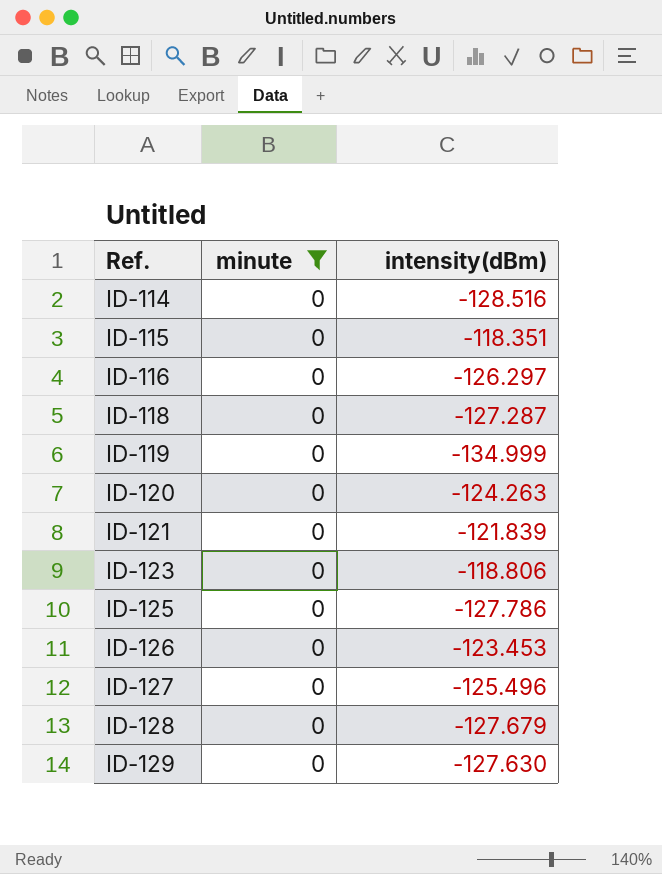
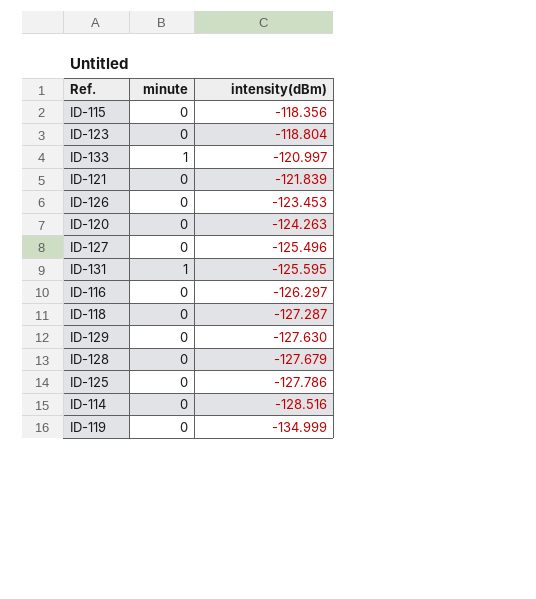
filter: minute = 0 -> none
row order: Ref. ascending -> intensity(dBm) descending
ID-115 | intensity(dBm): -118.351 -> -118.356
ID-123 | intensity(dBm): -118.806 -> -118.804

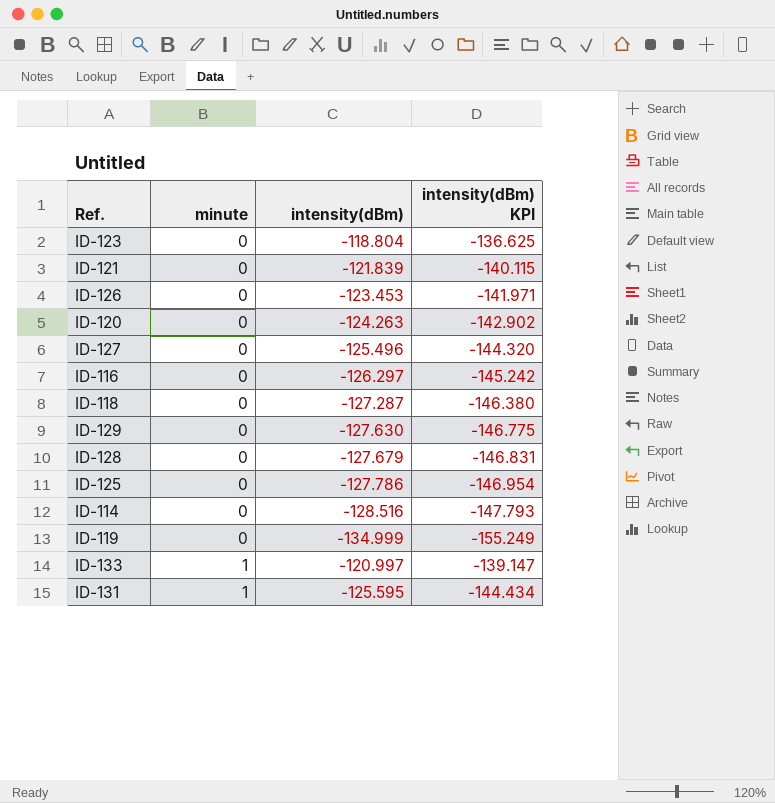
row order: intensity(dBm) descending -> minute ascending
column intensity(dBm) KPI | formula: none -> [intensity(dBm)] * 1.15
row ID-115: 0 | -118.356 -> none

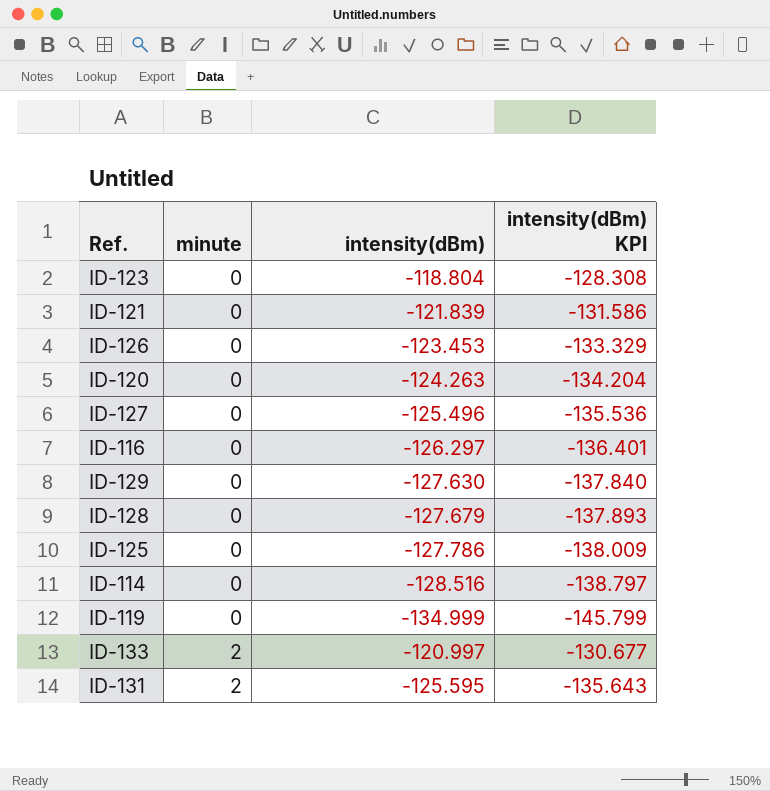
column intensity(dBm) KPI | formula: [intensity(dBm)] * 1.15 -> [intensity(dBm)] * 1.08
row ID-118: 0 | -127.287 | -146.380 -> none
ID-133 | minute: 1 -> 2
ID-131 | minute: 1 -> 2

